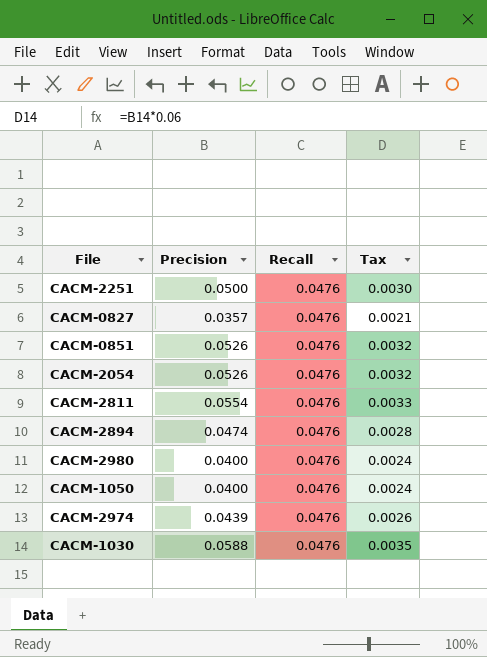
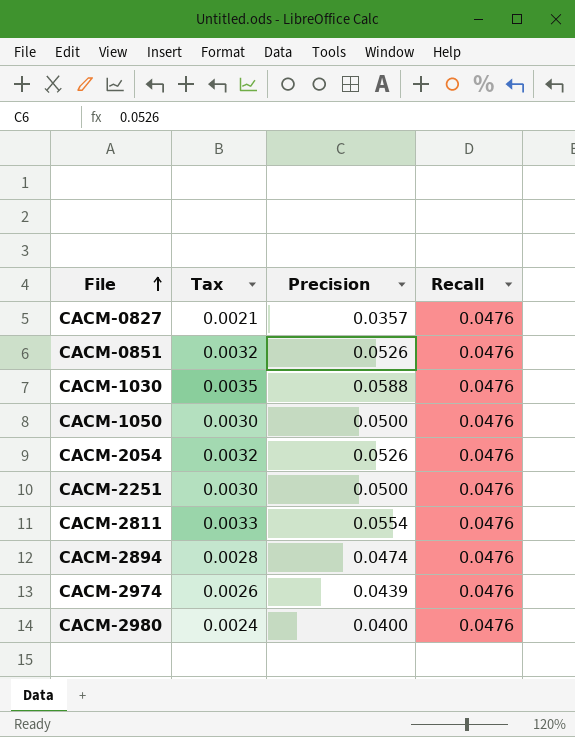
row order: none -> File ascending
column Tax | position: 4 -> 2
CACM-1050 | Tax: 0.0024 -> 0.0030
CACM-1050 | Precision: 0.0400 -> 0.0500

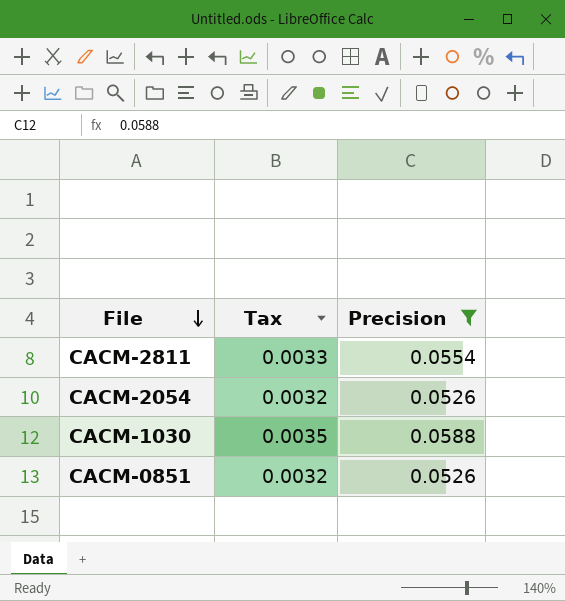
filter: none -> Precision >= 0.0526
row order: File ascending -> File descending
column Recall | position: 4 -> none

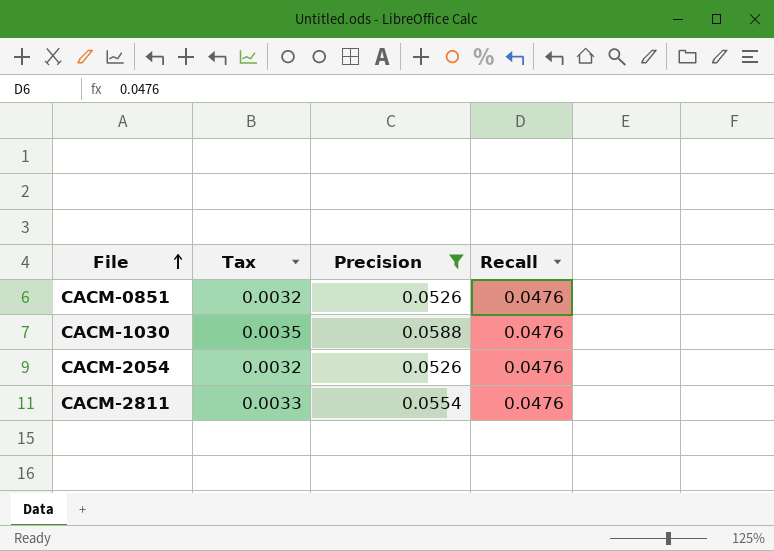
row order: File descending -> File ascending
column Recall | position: none -> 4

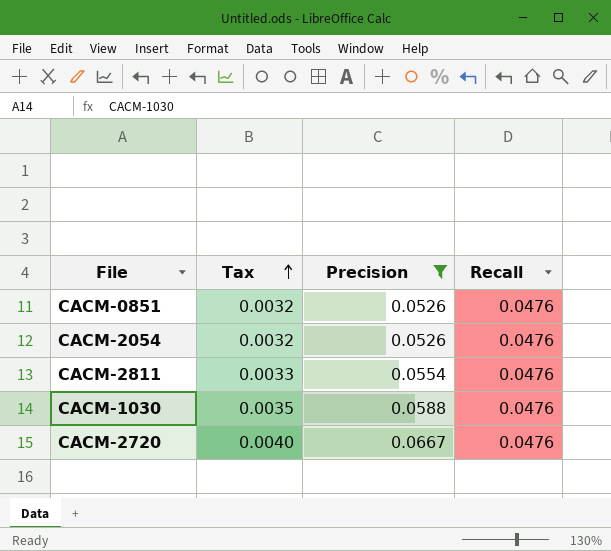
row order: File ascending -> Tax ascending
row CACM-2720: none -> 0.0040 | 0.0667 | 0.0476

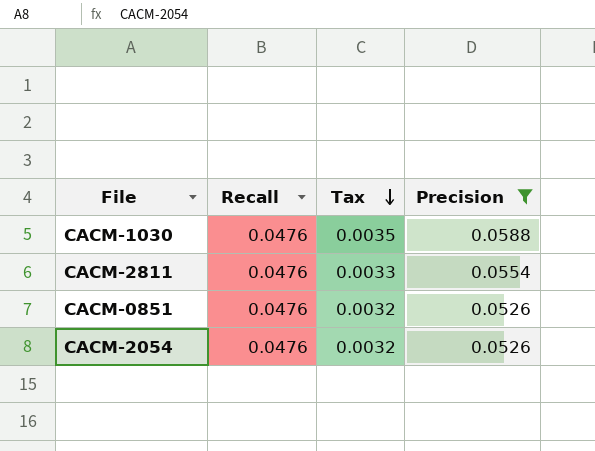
row order: Tax ascending -> Tax descending
column Recall | position: 4 -> 2
row CACM-2720: 0.0040 | 0.0667 | 0.0476 -> none

